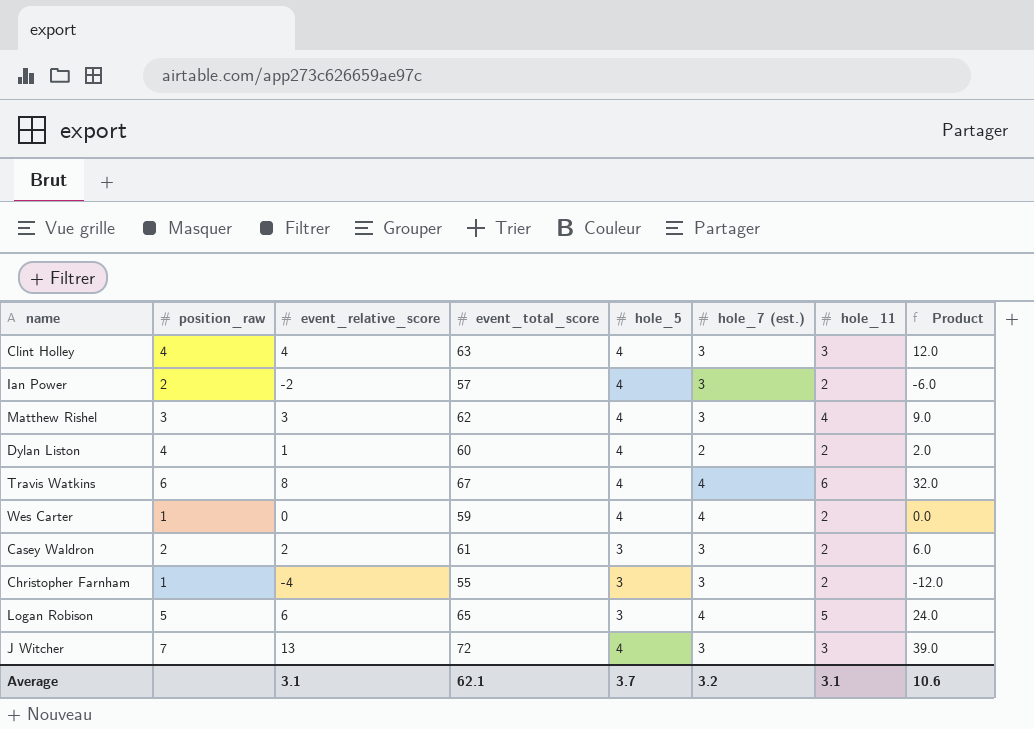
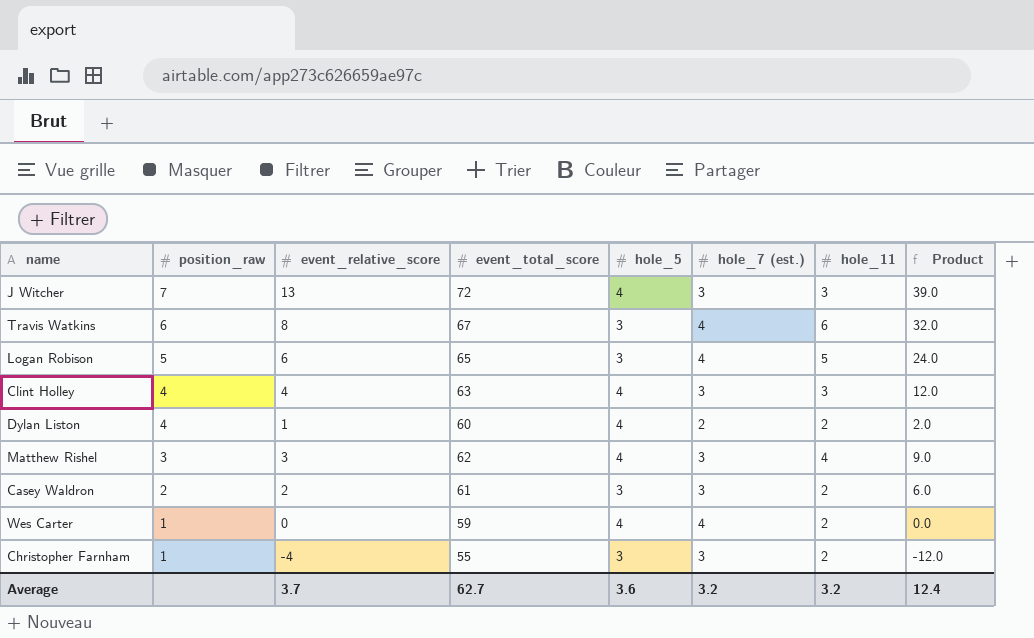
row order: none -> position_raw descending
row Ian Power: 2 | -2 | 57 | 4 | 3 | 2 | -6.0 -> none
Travis Watkins | hole_5: 4 -> 3
Average | event_relative_score: 3.1 -> 3.7
Average | event_total_score: 62.1 -> 62.7
Average | hole_5: 3.7 -> 3.6
Average | hole_11: 3.1 -> 3.2
Average | Product: 10.6 -> 12.4

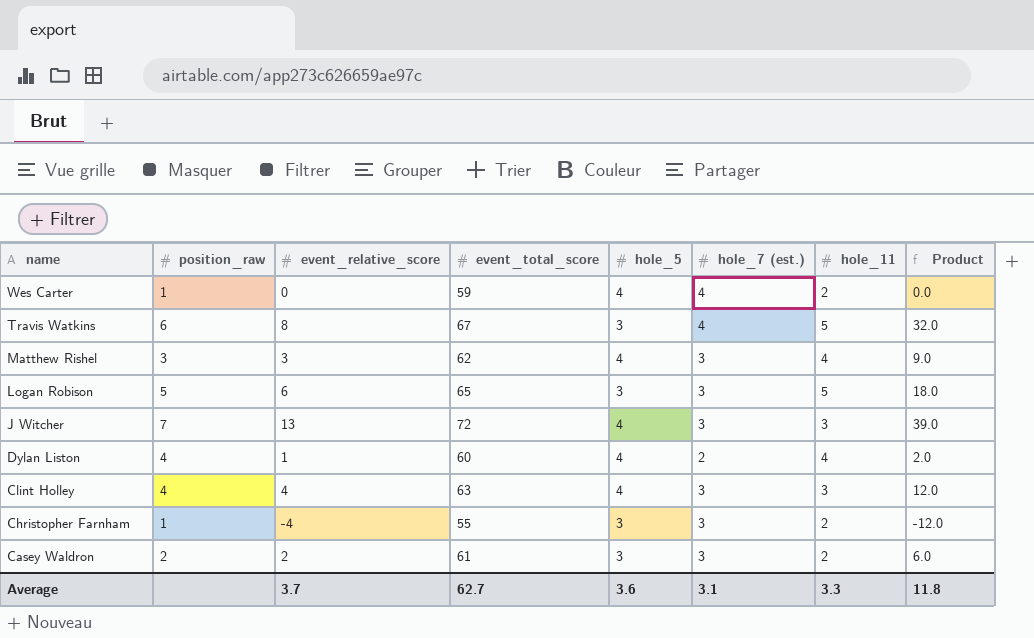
row order: position_raw descending -> name descending
Travis Watkins | hole_11: 6 -> 5
Logan Robison | hole_7 (est.): 4 -> 3
Logan Robison | Product: 24.0 -> 18.0
Dylan Liston | hole_11: 2 -> 4
Average | hole_7 (est.): 3.2 -> 3.1
Average | hole_11: 3.2 -> 3.3
Average | Product: 12.4 -> 11.8

